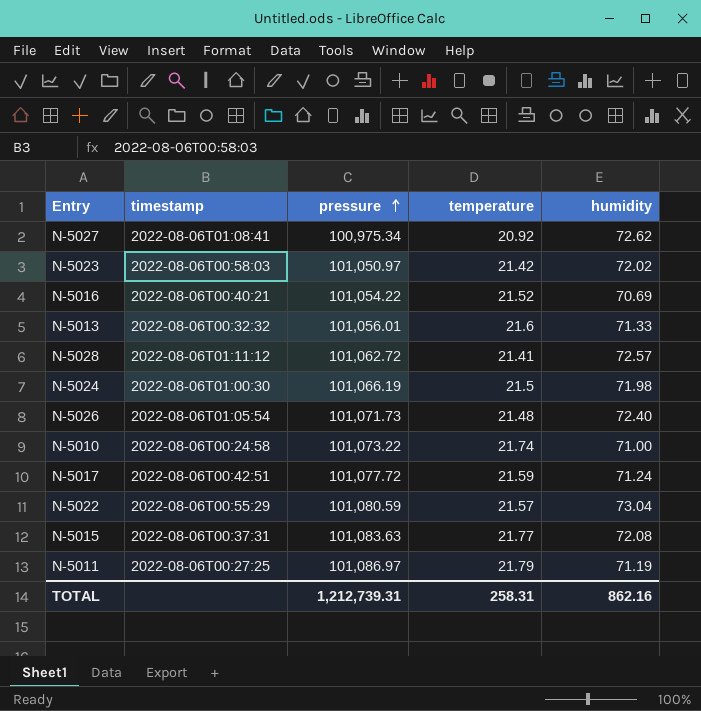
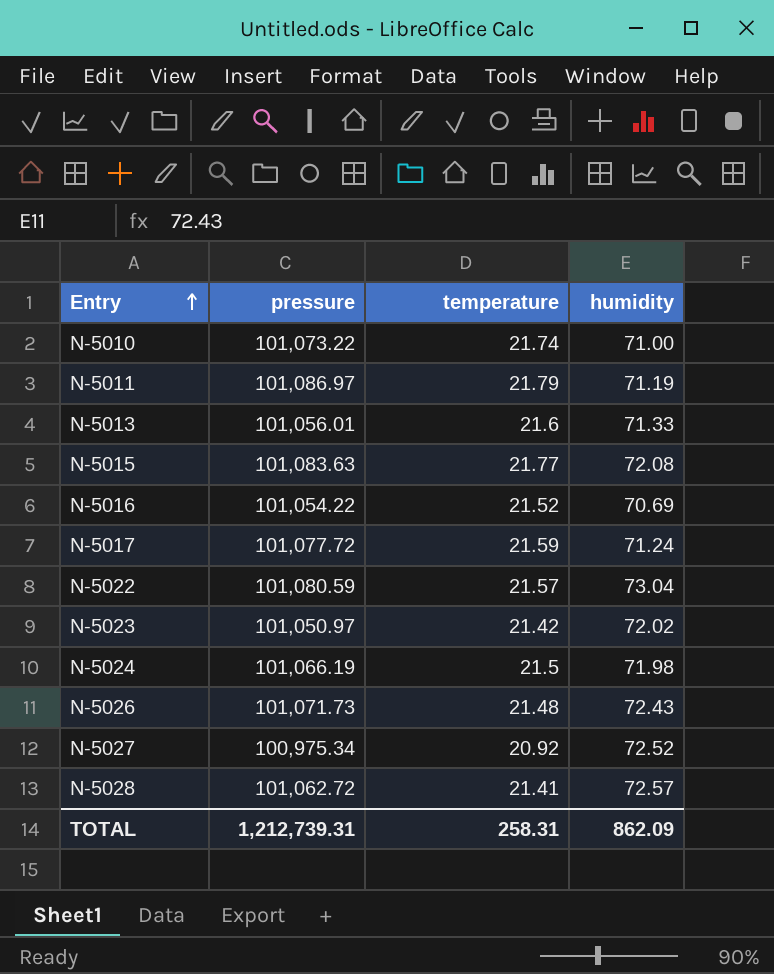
row order: pressure ascending -> Entry ascending
column timestamp | position: 2 -> none
N-5026 | humidity: 72.40 -> 72.43
N-5027 | humidity: 72.62 -> 72.52
TOTAL | humidity: 862.16 -> 862.09

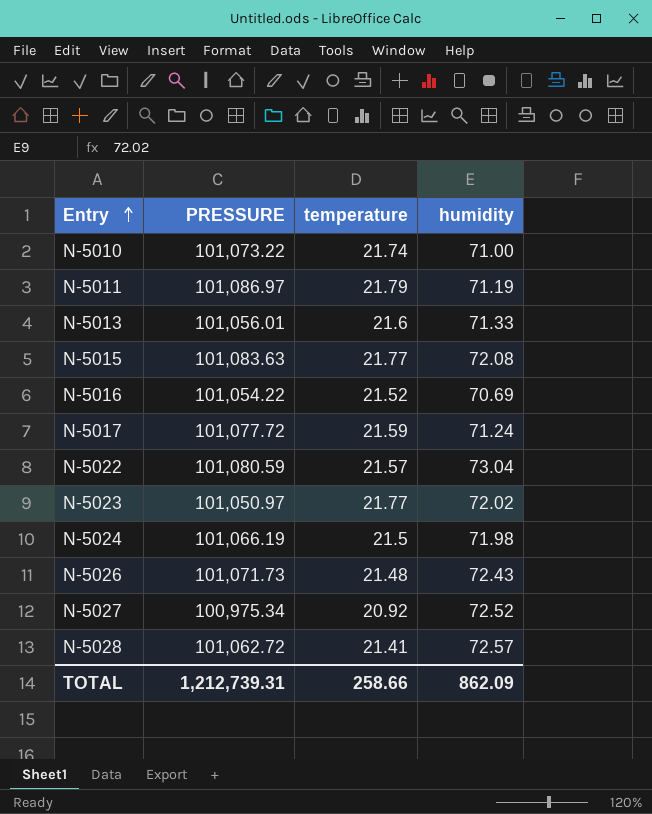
column name: pressure -> PRESSURE
N-5023 | temperature: 21.42 -> 21.77
TOTAL | temperature: 258.31 -> 258.66

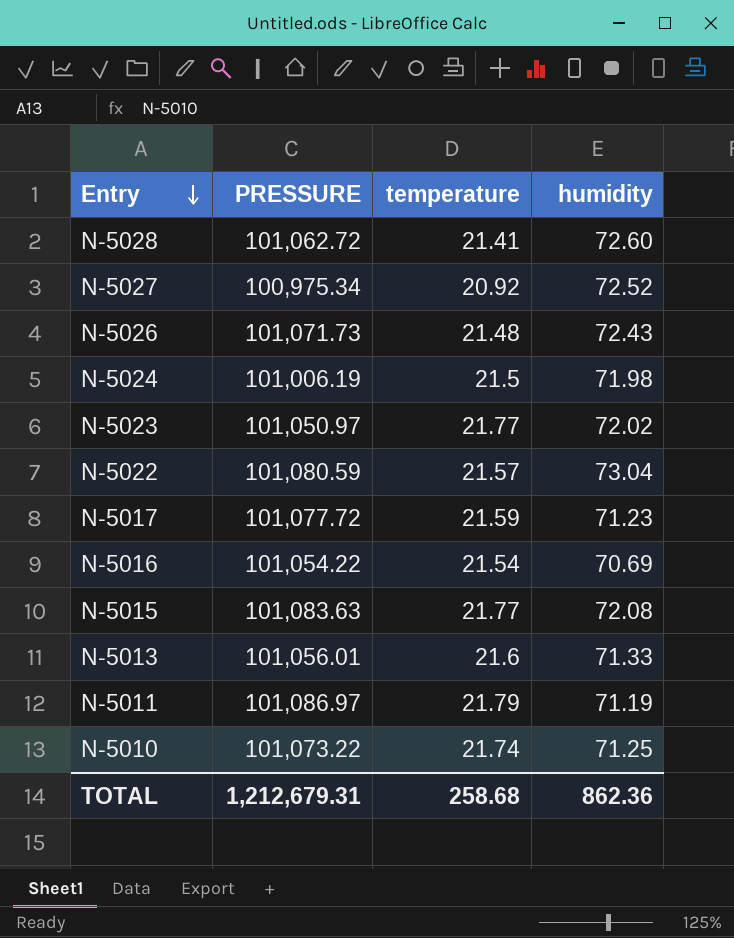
row order: Entry ascending -> Entry descending
N-5028 | humidity: 72.57 -> 72.60
N-5024 | PRESSURE: 101,066.19 -> 101,006.19
N-5017 | humidity: 71.24 -> 71.23
N-5016 | temperature: 21.52 -> 21.54
N-5010 | humidity: 71.00 -> 71.25
TOTAL | PRESSURE: 1,212,739.31 -> 1,212,679.31
TOTAL | temperature: 258.66 -> 258.68
TOTAL | humidity: 862.09 -> 862.36

